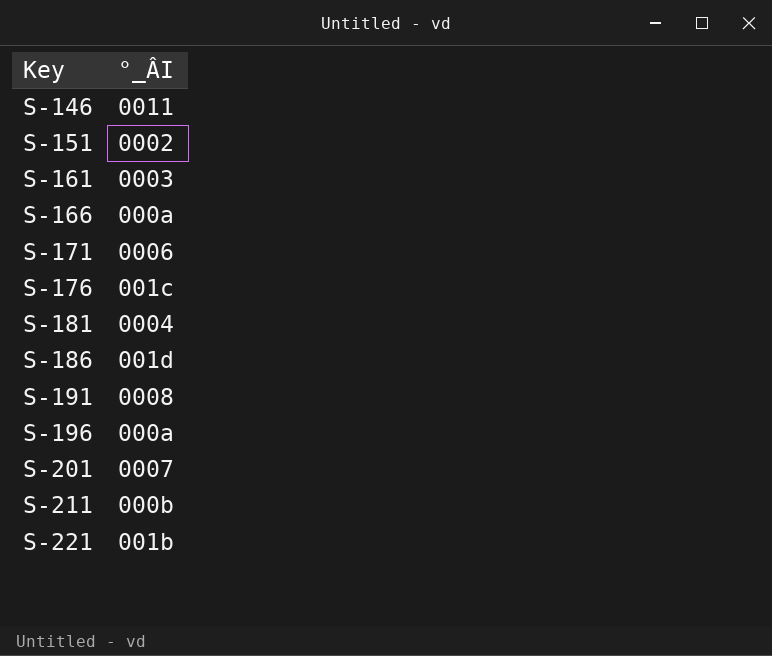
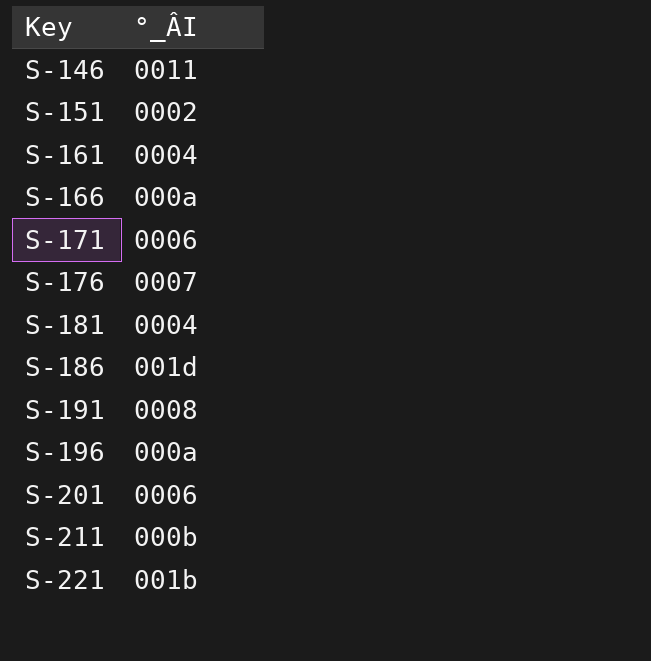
S-161 | °_ÂI: 0003 -> 0004
S-176 | °_ÂI: 001c -> 0007
S-201 | °_ÂI: 0007 -> 0006

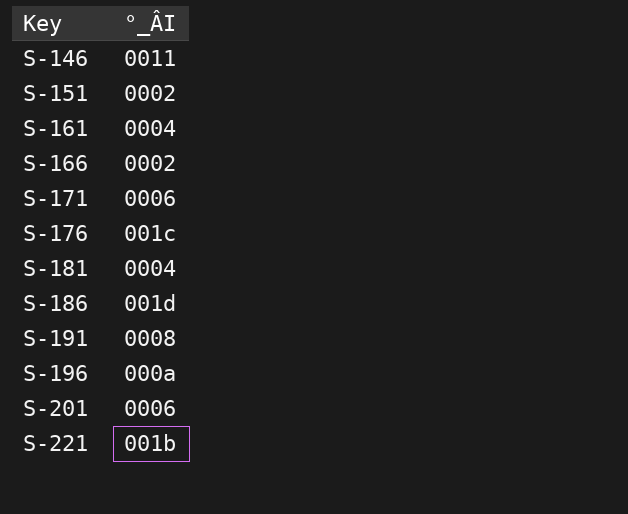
row S-211: 000b -> none
S-166 | °_ÂI: 000a -> 0002
S-176 | °_ÂI: 0007 -> 001c

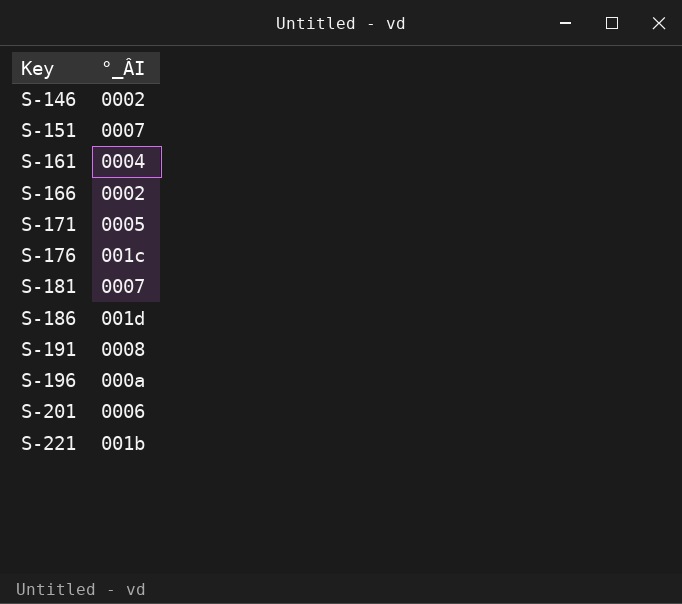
S-146 | °_ÂI: 0011 -> 0002
S-151 | °_ÂI: 0002 -> 0007
S-171 | °_ÂI: 0006 -> 0005
S-181 | °_ÂI: 0004 -> 0007

